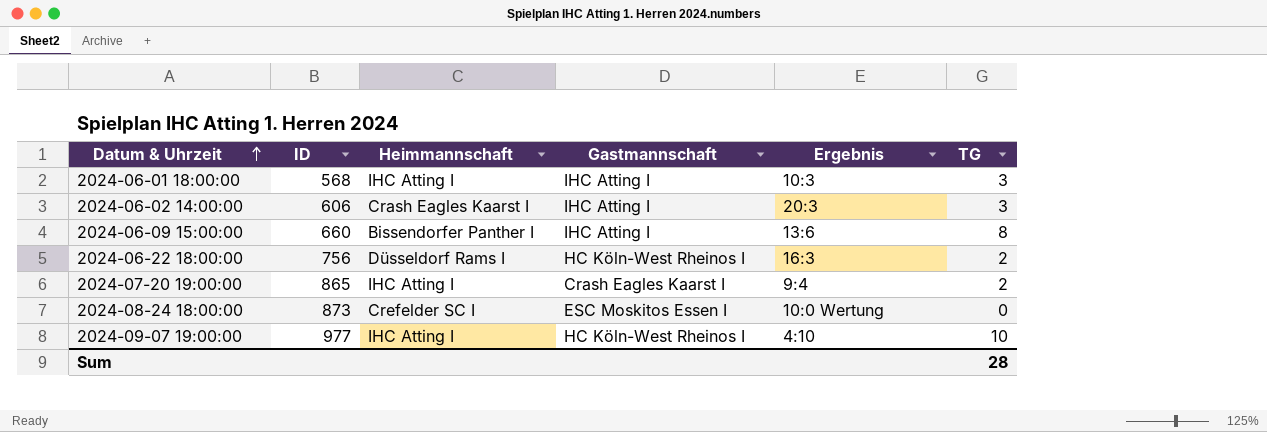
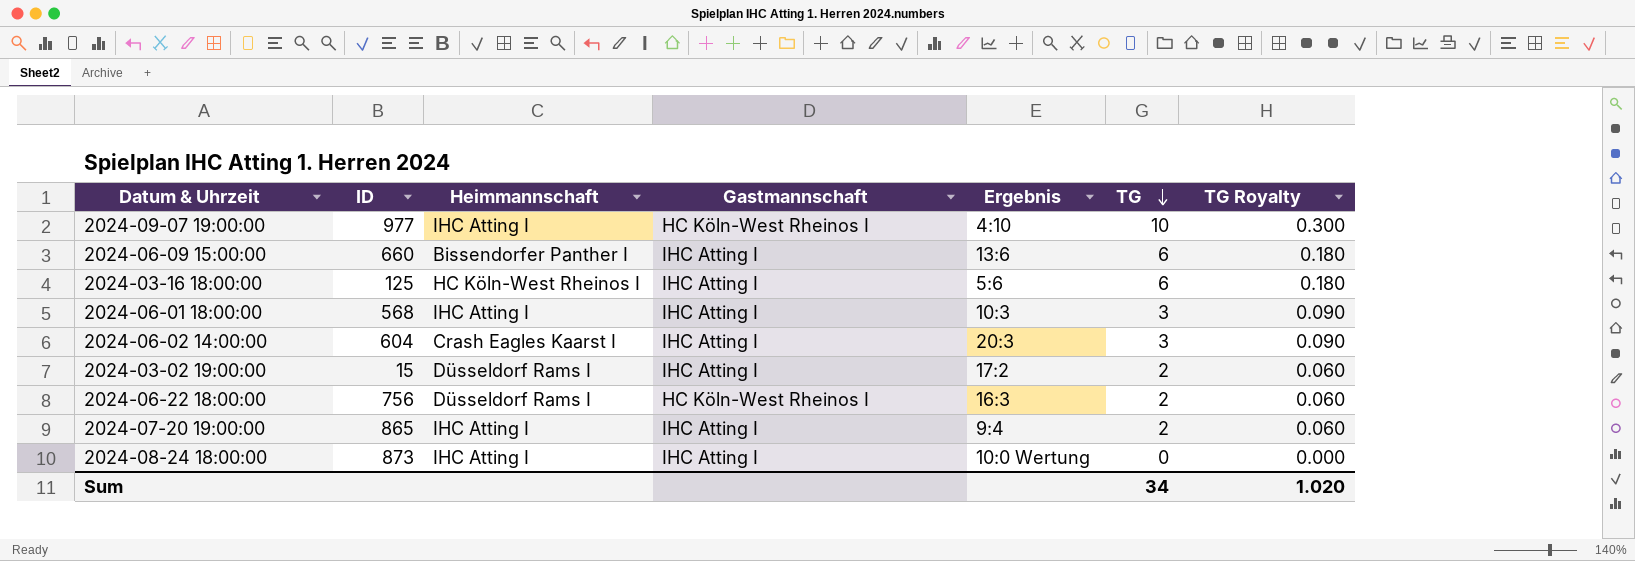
row order: Datum & Uhrzeit ascending -> TG descending
column TG Royalty | formula: none -> [TG] * 0.03
2024-06-09 15:00:00 | TG: 8 -> 6
row 2024-03-16 18:00:00: none -> 125 | HC Köln-West Rheinos I | IHC Atting I | 5:6 | 6 | 0.180
2024-06-02 14:00:00 | ID: 606 -> 604
row 2024-03-02 19:00:00: none -> 15 | Düsseldorf Rams I | IHC Atting I | 17:2 | 2 | 0.060
2024-07-20 19:00:00 | Gastmannschaft: Crash Eagles Kaarst I -> IHC Atting I
2024-08-24 18:00:00 | Heimmannschaft: Crefelder SC I -> IHC Atting I
2024-08-24 18:00:00 | Gastmannschaft: ESC Moskitos Essen I -> IHC Atting I
Sum | TG: 28 -> 34

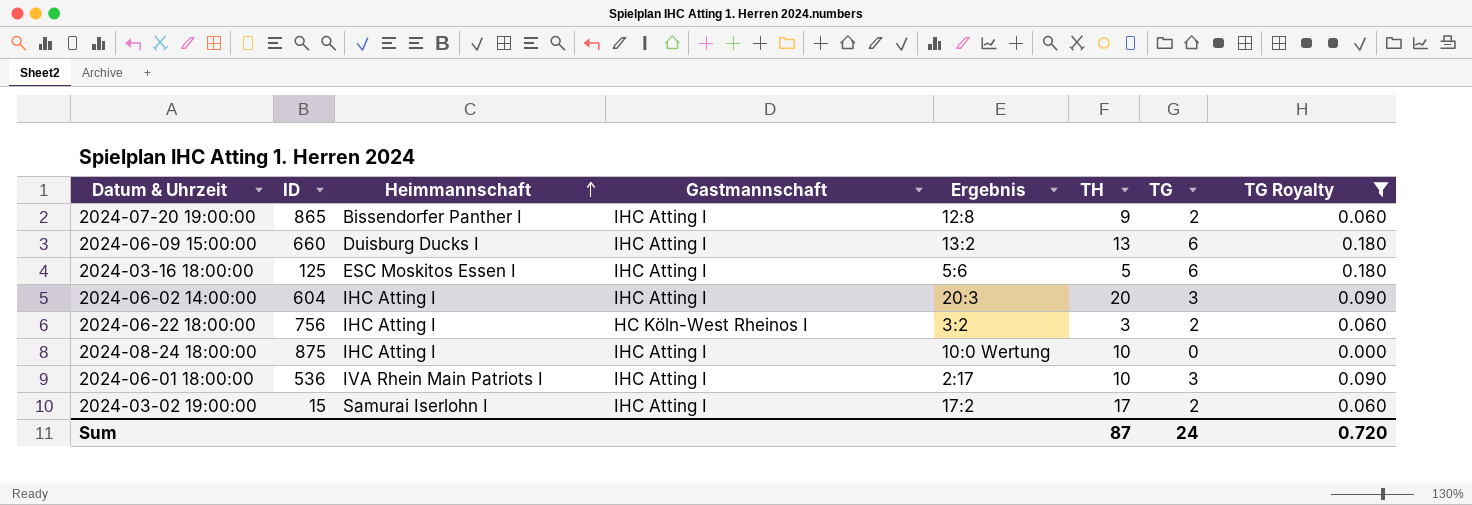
filter: none -> TG Royalty != 0.300
row order: TG descending -> Heimmannschaft ascending
column TH | position: none -> 6
2024-07-20 19:00:00 | Heimmannschaft: IHC Atting I -> Bissendorfer Panther I
2024-07-20 19:00:00 | Ergebnis: 9:4 -> 12:8
2024-06-09 15:00:00 | Heimmannschaft: Bissendorfer Panther I -> Duisburg Ducks I
2024-06-09 15:00:00 | Ergebnis: 13:6 -> 13:2
2024-03-16 18:00:00 | Heimmannschaft: HC Köln-West Rheinos I -> ESC Moskitos Essen I
2024-06-02 14:00:00 | Heimmannschaft: Crash Eagles Kaarst I -> IHC Atting I
2024-06-22 18:00:00 | Heimmannschaft: Düsseldorf Rams I -> IHC Atting I
2024-06-22 18:00:00 | Ergebnis: 16:3 -> 3:2
2024-08-24 18:00:00 | ID: 873 -> 875
2024-06-01 18:00:00 | ID: 568 -> 536
2024-06-01 18:00:00 | Heimmannschaft: IHC Atting I -> IVA Rhein Main Patriots I
2024-06-01 18:00:00 | Ergebnis: 10:3 -> 2:17
2024-03-02 19:00:00 | Heimmannschaft: Düsseldorf Rams I -> Samurai Iserlohn I
Sum | TG: 34 -> 24
Sum | TG Royalty: 1.020 -> 0.720

